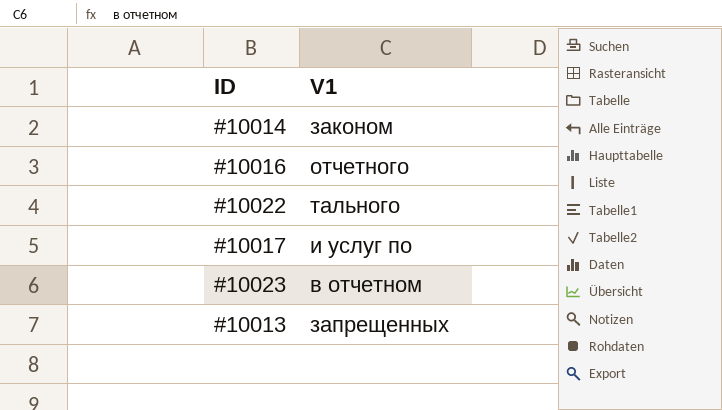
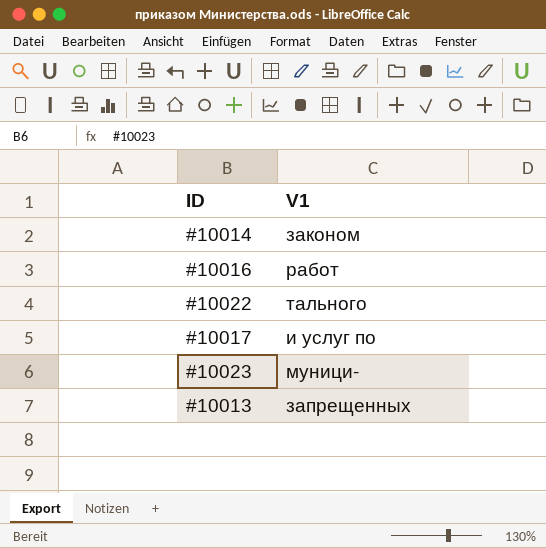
#10016 | V1: отчетного -> работ
#10023 | V1: в отчетном -> муници-

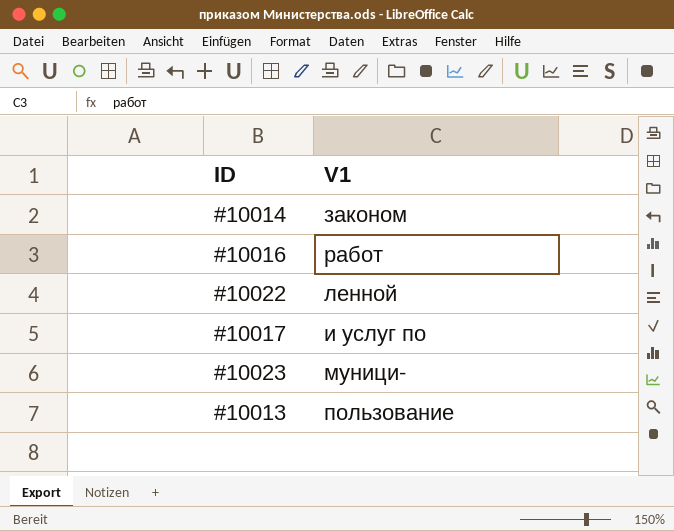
#10022 | V1: тального -> ленной
#10013 | V1: запрещенных -> пользование

